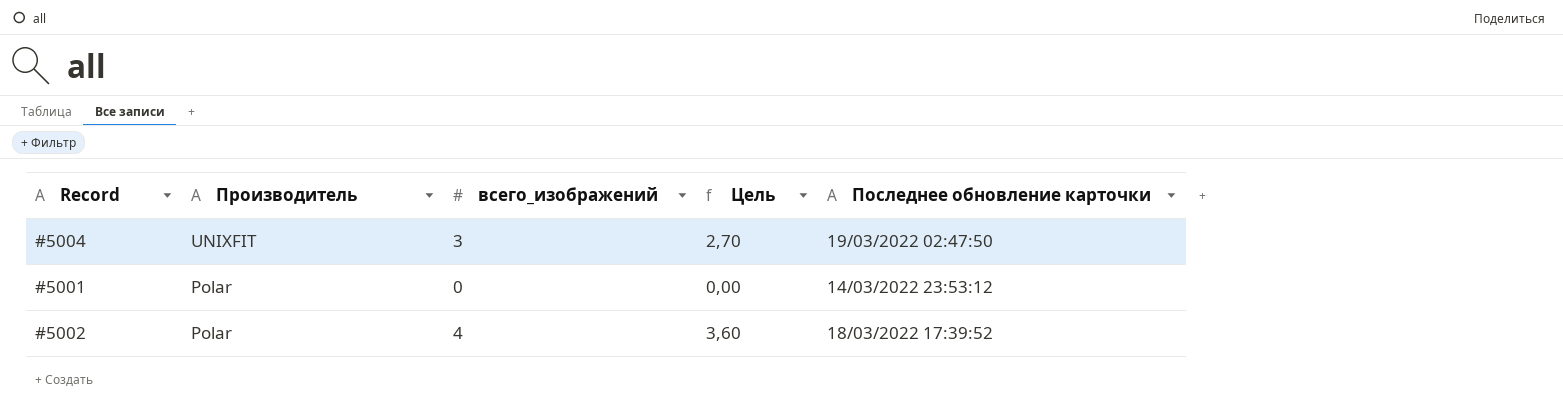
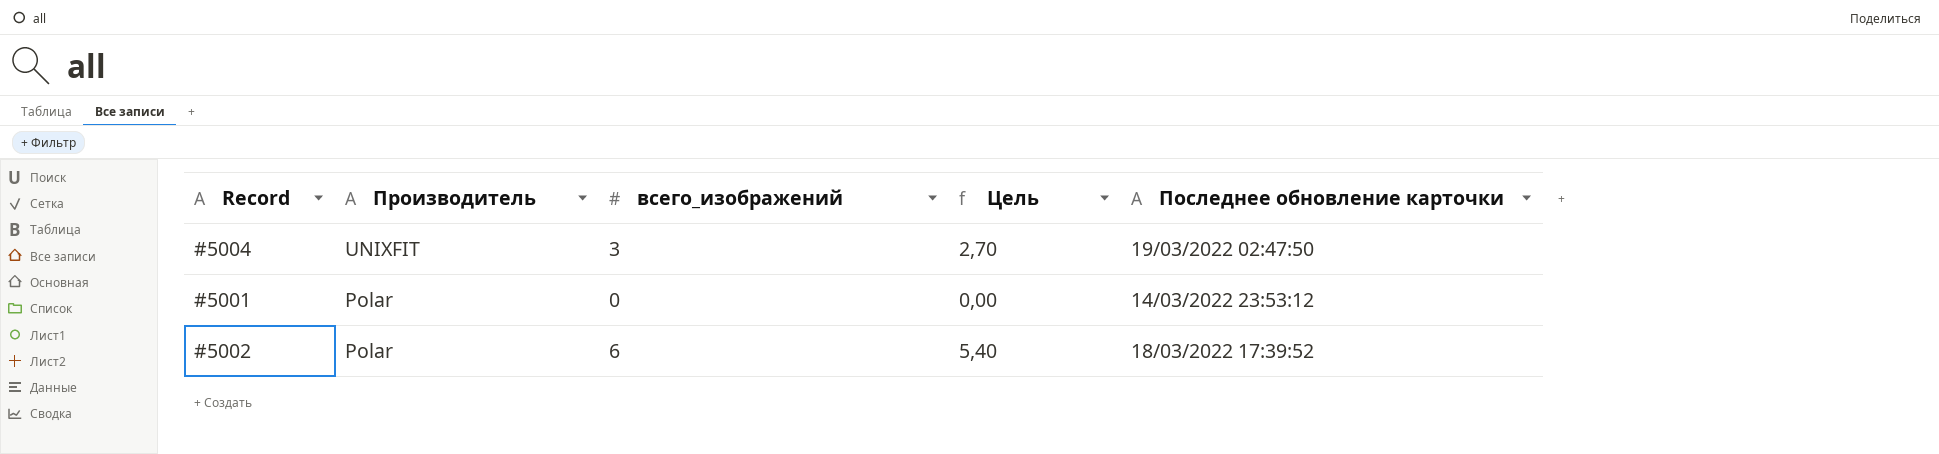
#5002 | всего_изображений: 4 -> 6
#5002 | Цель: 3,60 -> 5,40

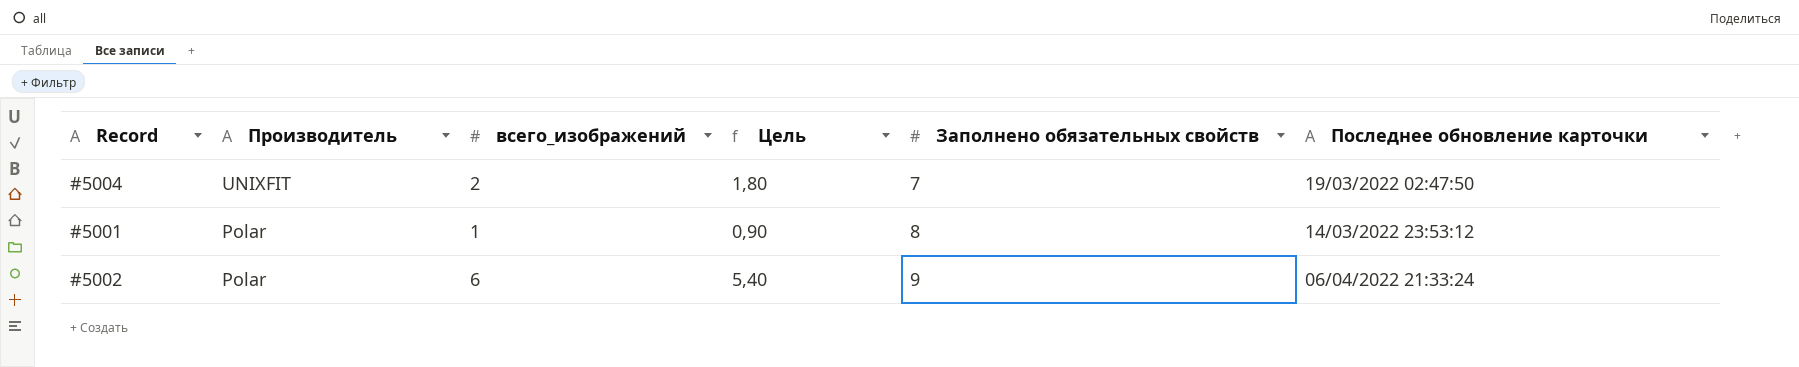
column Заполнено обязательных свойств | position: none -> 5
#5004 | всего_изображений: 3 -> 2
#5004 | Цель: 2,70 -> 1,80
#5001 | всего_изображений: 0 -> 1
#5001 | Цель: 0,00 -> 0,90
#5002 | Последнее обновление карточки: 18/03/2022 17:39:52 -> 06/04/2022 21:33:24

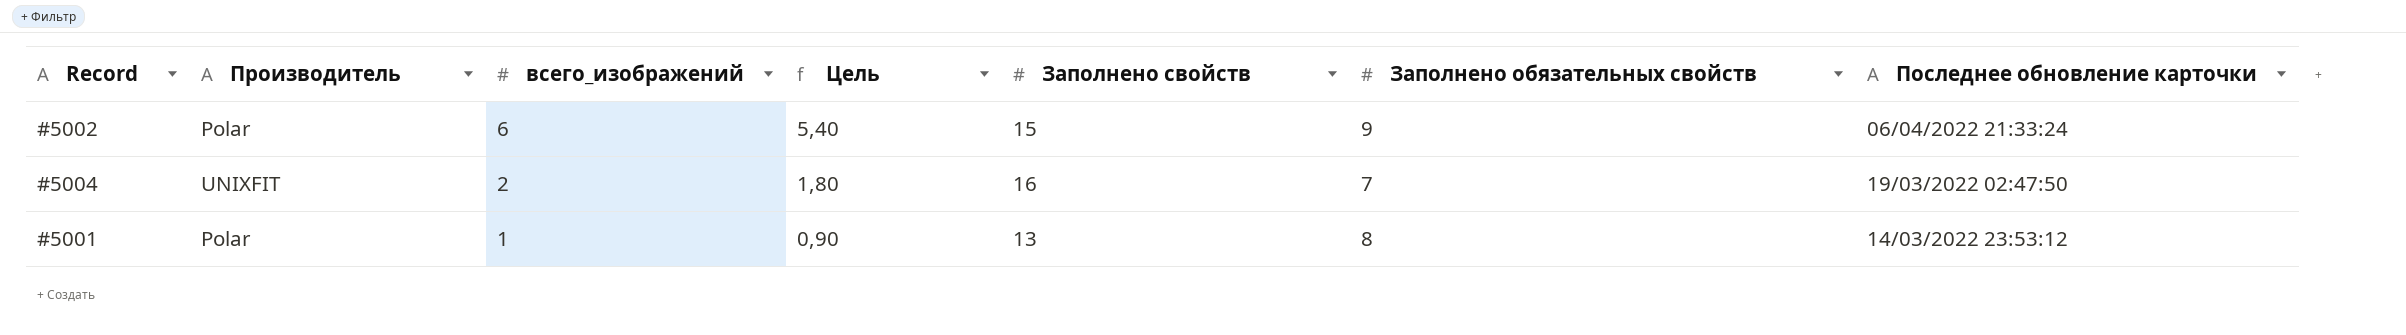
row order: Производитель descending -> всего_изображений descending
column Заполнено свойств | position: none -> 5

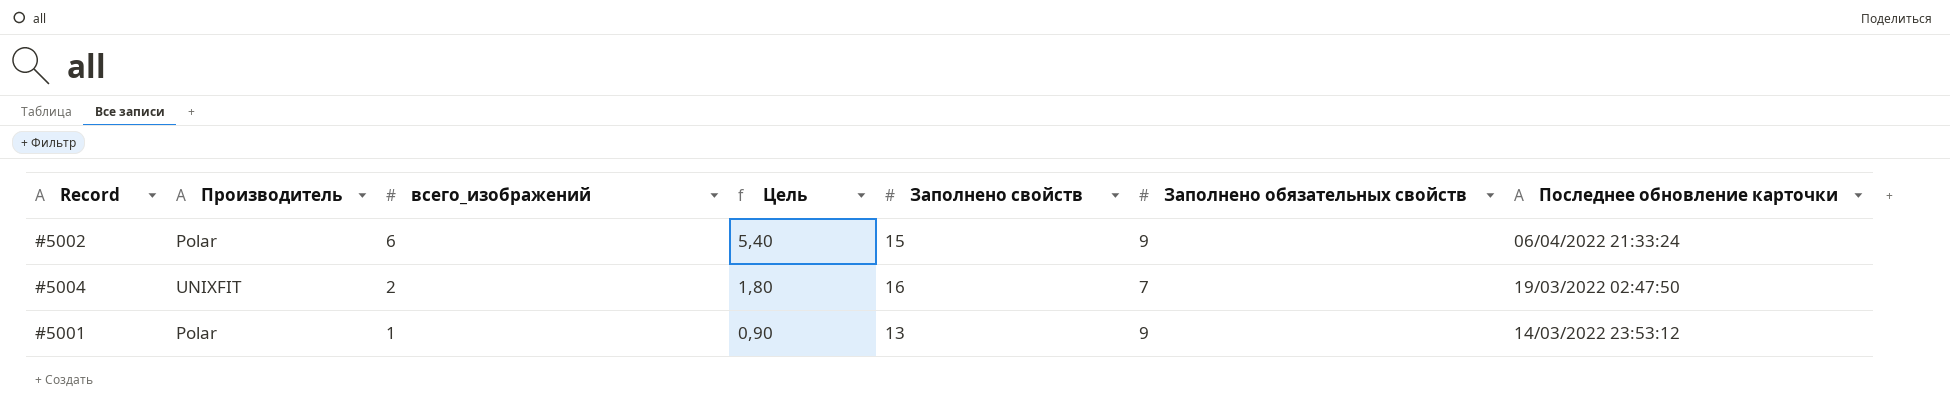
#5001 | Заполнено обязательных свойств: 8 -> 9

